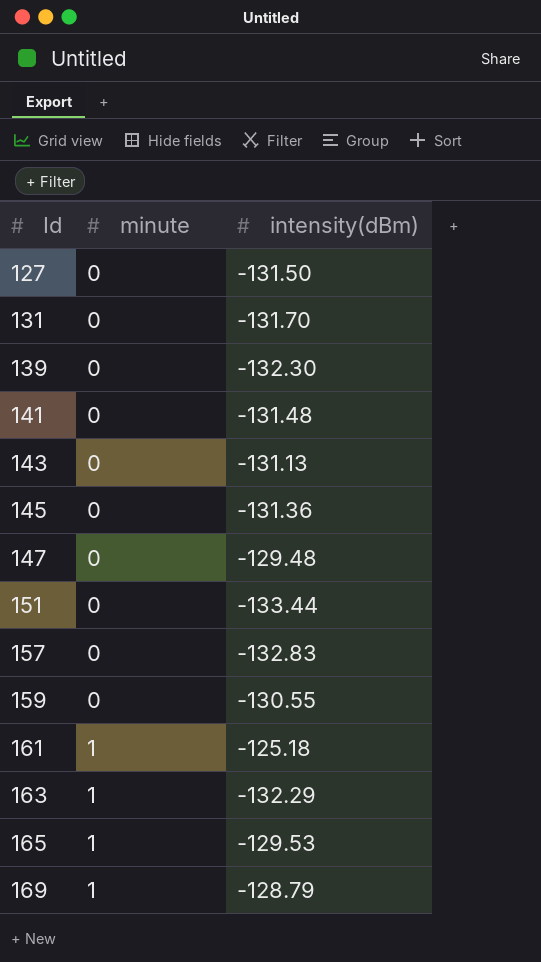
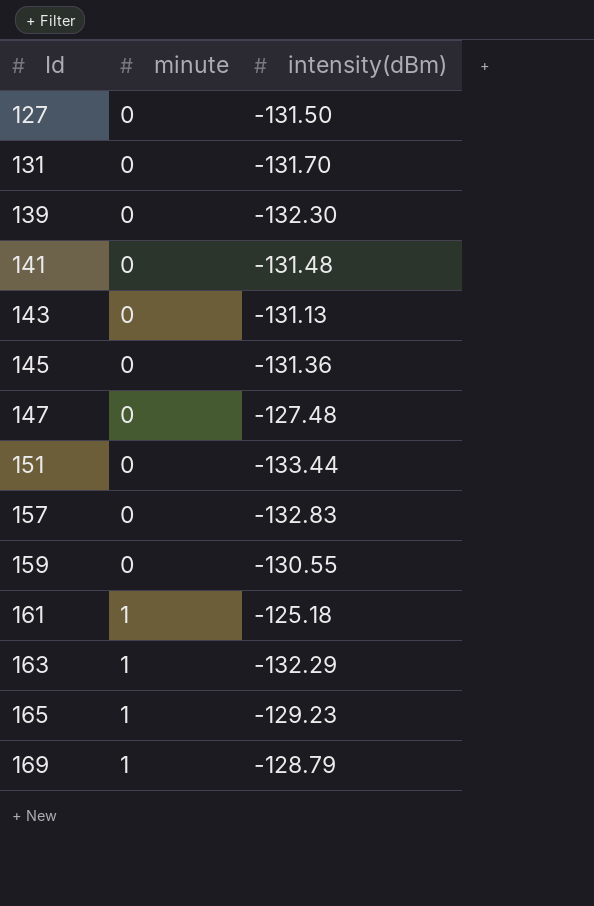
147 | intensity(dBm): -129.48 -> -127.48
165 | intensity(dBm): -129.53 -> -129.23

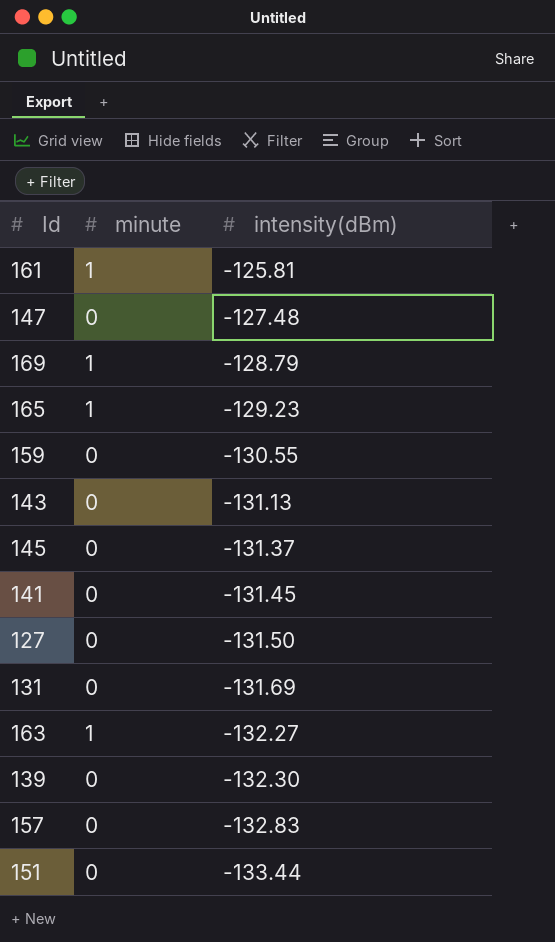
row order: Id ascending -> intensity(dBm) descending
161 | intensity(dBm): -125.18 -> -125.81
145 | intensity(dBm): -131.36 -> -131.37
141 | intensity(dBm): -131.48 -> -131.45
131 | intensity(dBm): -131.70 -> -131.69
163 | intensity(dBm): -132.29 -> -132.27

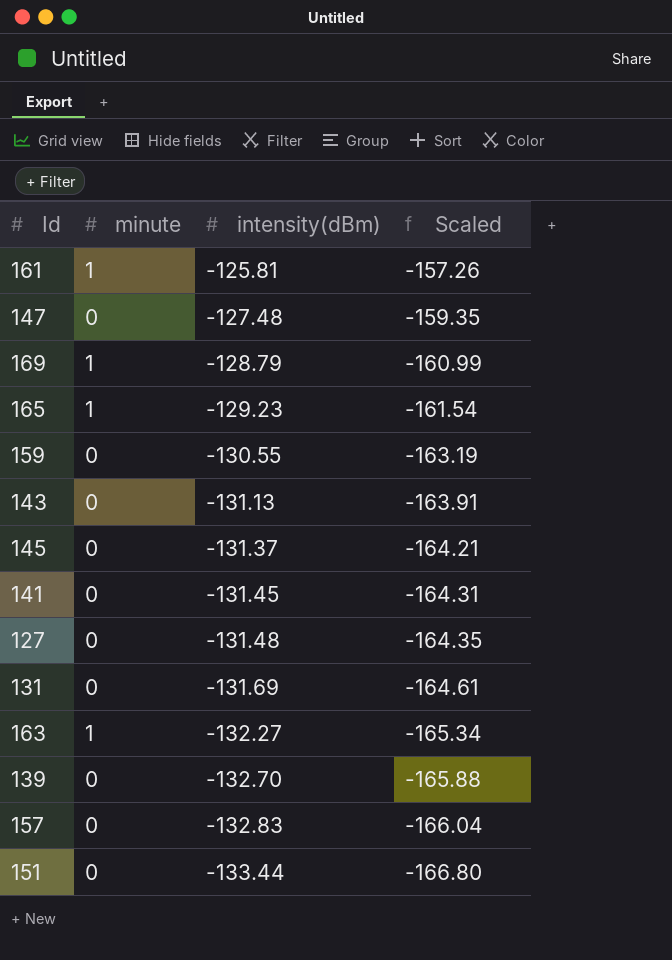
column Scaled | formula: none -> [intensity(dBm)] * 1.25
127 | intensity(dBm): -131.50 -> -131.48
139 | intensity(dBm): -132.30 -> -132.70

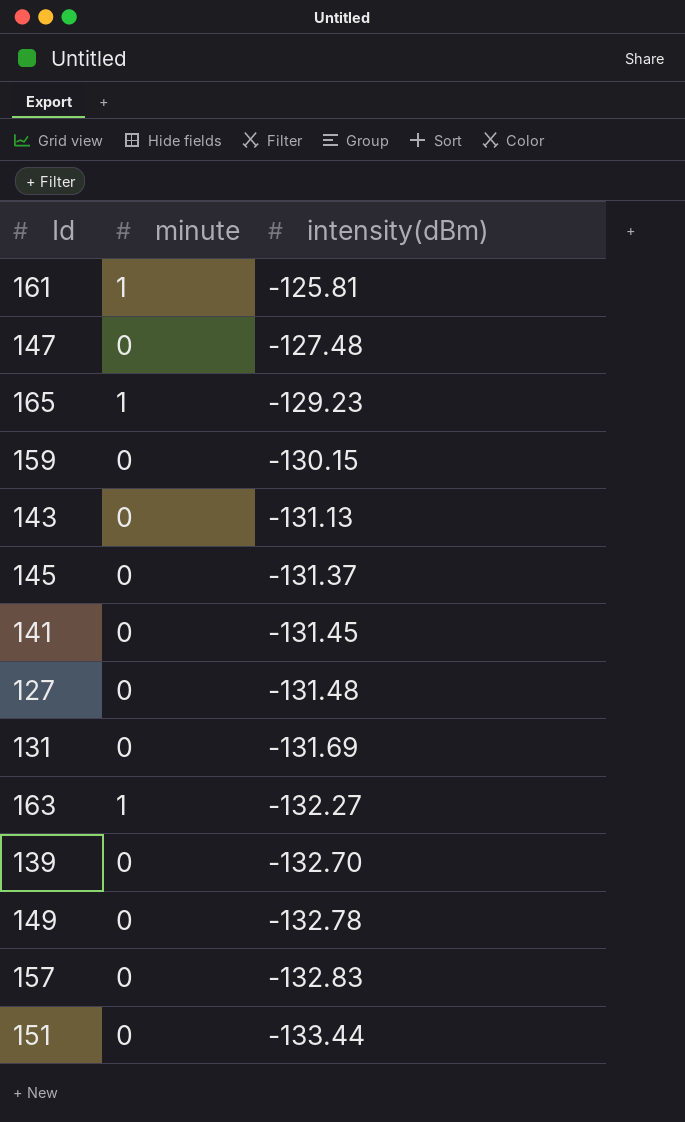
column Scaled | formula: [intensity(dBm)] * 1.25 -> none
row 169: 1 | -128.79 | -160.99 -> none
159 | intensity(dBm): -130.55 -> -130.15
row 149: none -> 0 | -132.78

